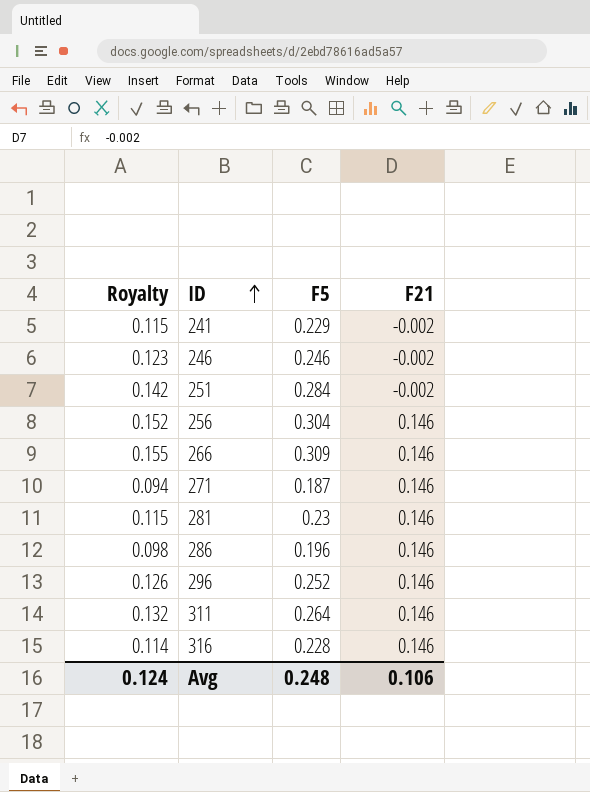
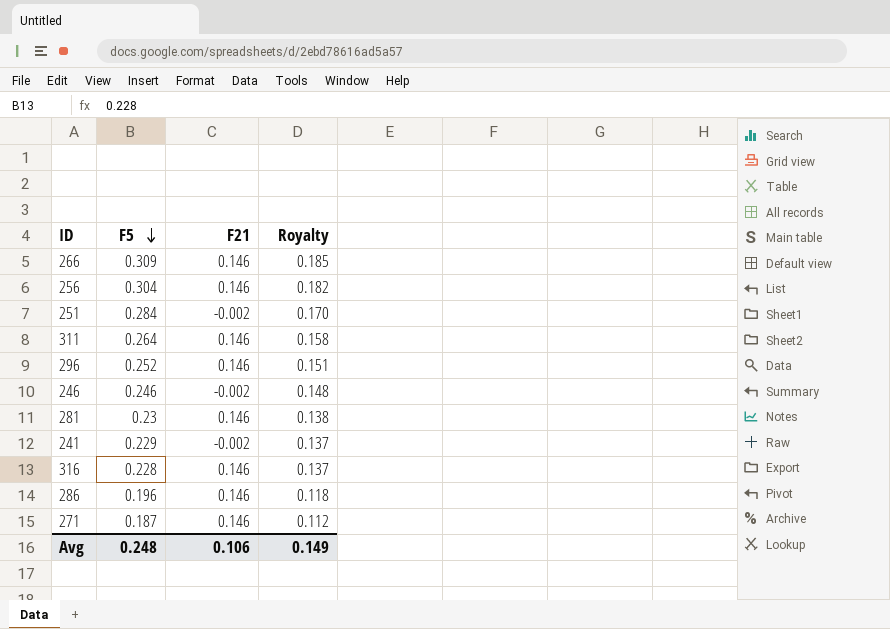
row order: ID ascending -> F5 descending
column Royalty | formula: [F5] * 0.5 -> [F5] * 0.6
column Royalty | position: 1 -> 4
Avg | Royalty: 0.124 -> 0.149

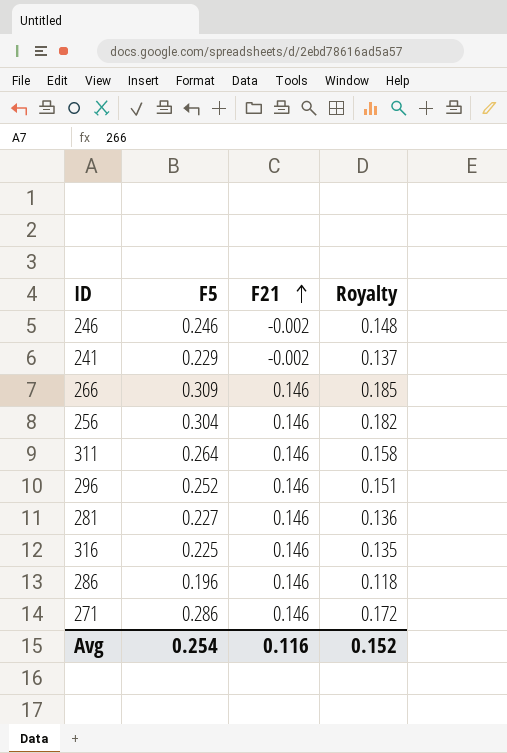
row order: F5 descending -> F21 ascending
row 251: 0.284 | -0.002 | 0.170 -> none
281 | F5: 0.23 -> 0.227
281 | Royalty: 0.138 -> 0.136
316 | F5: 0.228 -> 0.225
316 | Royalty: 0.137 -> 0.135
271 | F5: 0.187 -> 0.286
271 | Royalty: 0.112 -> 0.172
Avg | F5: 0.248 -> 0.254
Avg | F21: 0.106 -> 0.116
Avg | Royalty: 0.149 -> 0.152

